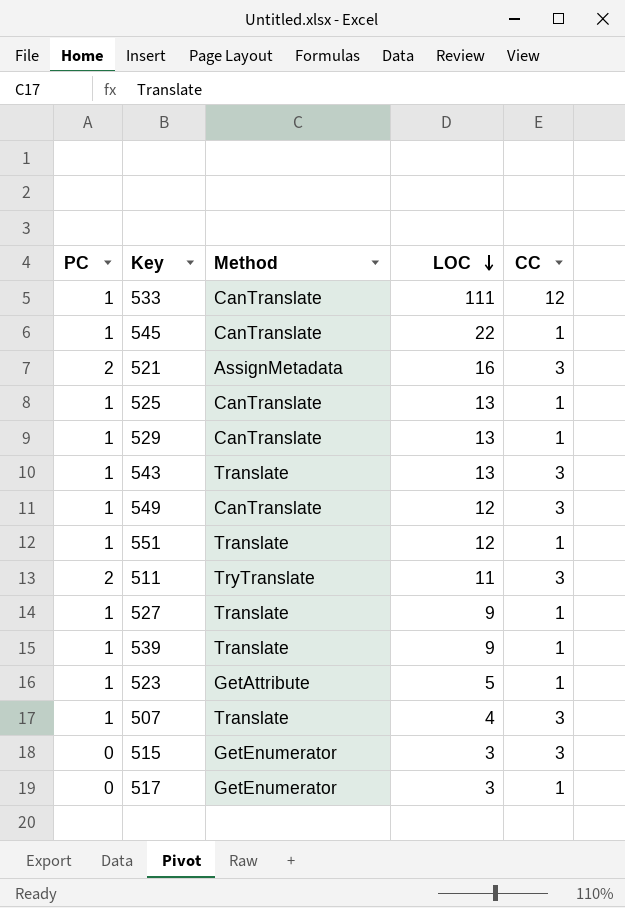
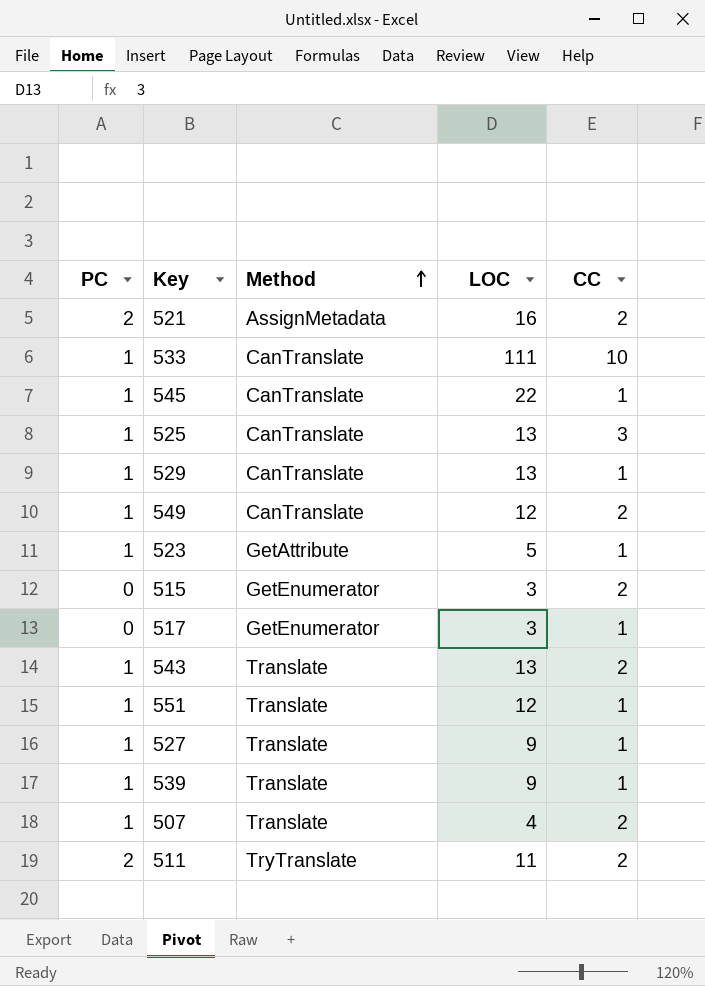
row order: LOC descending -> Method ascending
521 | CC: 3 -> 2
533 | CC: 12 -> 10
525 | CC: 1 -> 3
549 | CC: 3 -> 2
515 | CC: 3 -> 2
543 | CC: 3 -> 2
507 | CC: 3 -> 2
511 | CC: 3 -> 2

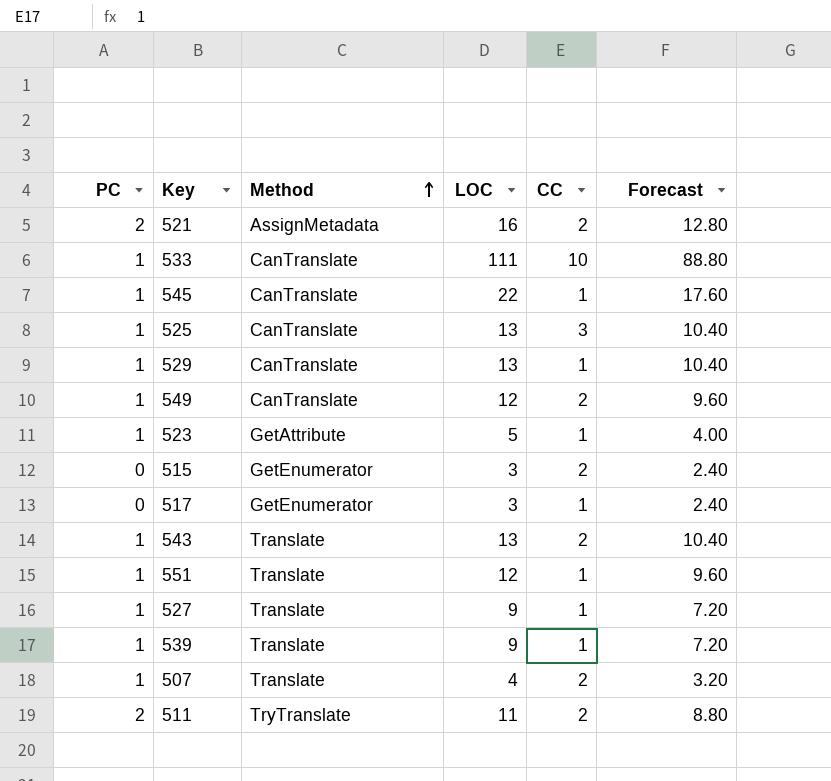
column Forecast | formula: none -> [LOC] * 0.8

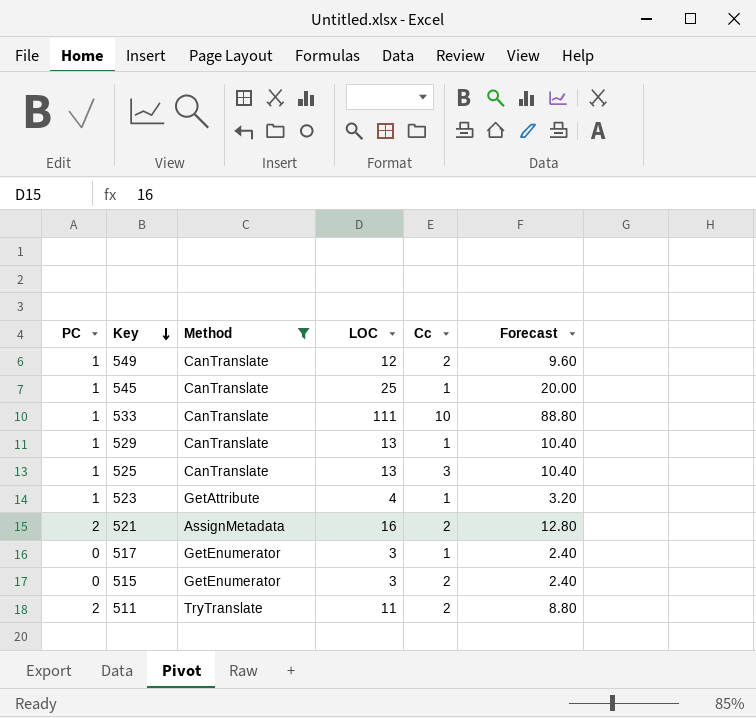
filter: none -> Method != Translate
row order: Method ascending -> Key descending
column name: CC -> Cc
545 | LOC: 22 -> 25
545 | Forecast: 17.60 -> 20.00
523 | LOC: 5 -> 4
523 | Forecast: 4.00 -> 3.20

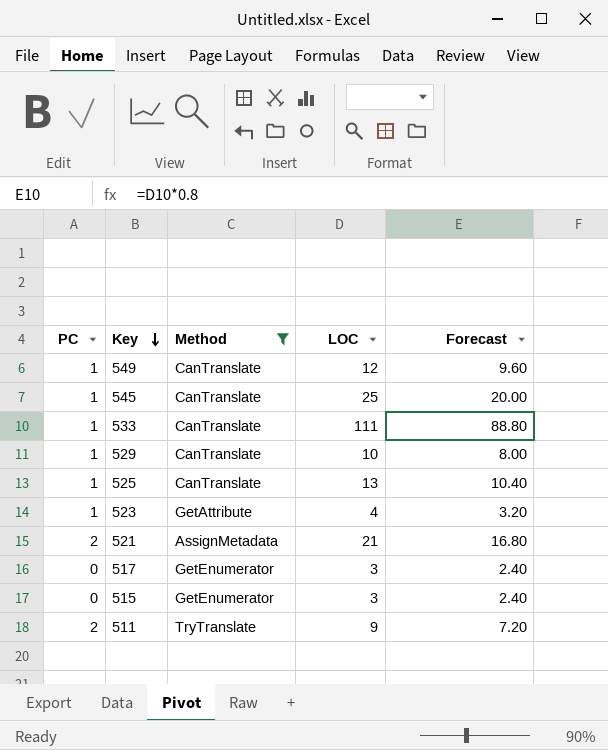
column Cc | position: 5 -> none
529 | LOC: 13 -> 10
529 | Forecast: 10.40 -> 8.00
521 | LOC: 16 -> 21
521 | Forecast: 12.80 -> 16.80
511 | LOC: 11 -> 9
511 | Forecast: 8.80 -> 7.20

